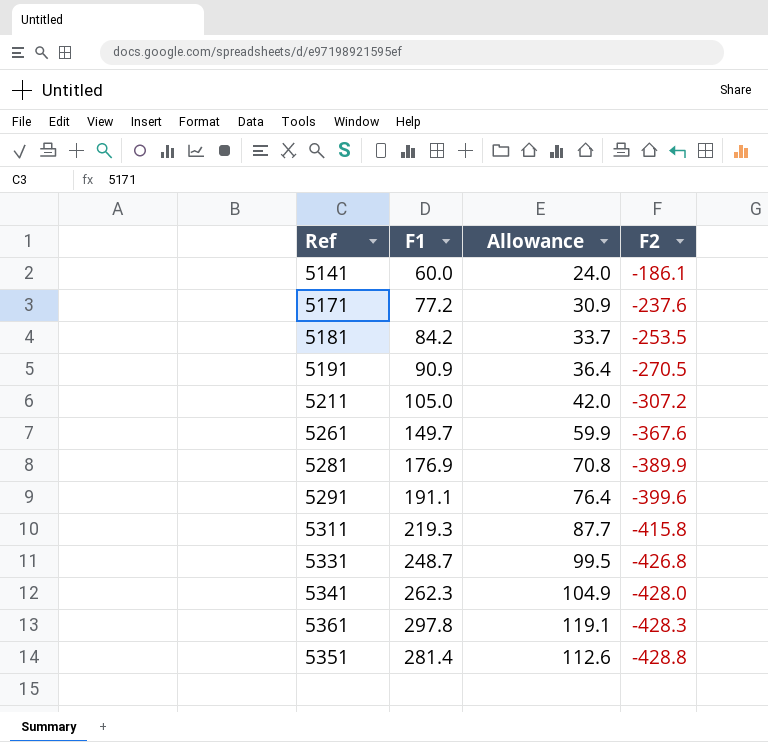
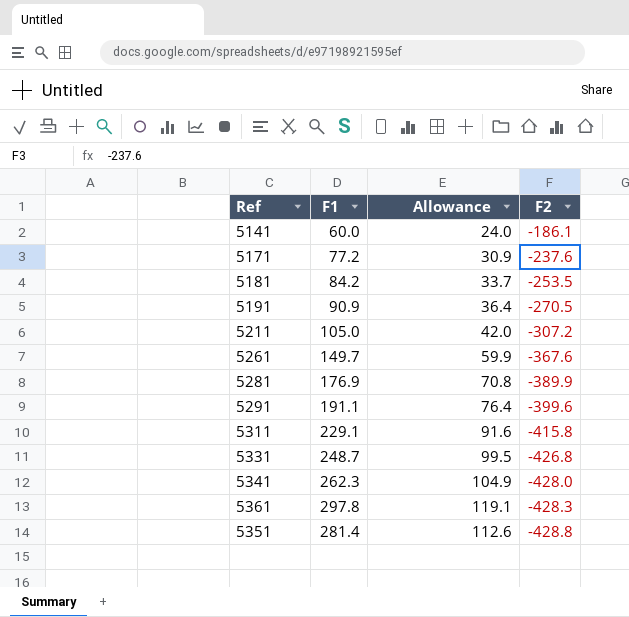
5311 | F1: 219.3 -> 229.1
5311 | Allowance: 87.7 -> 91.6

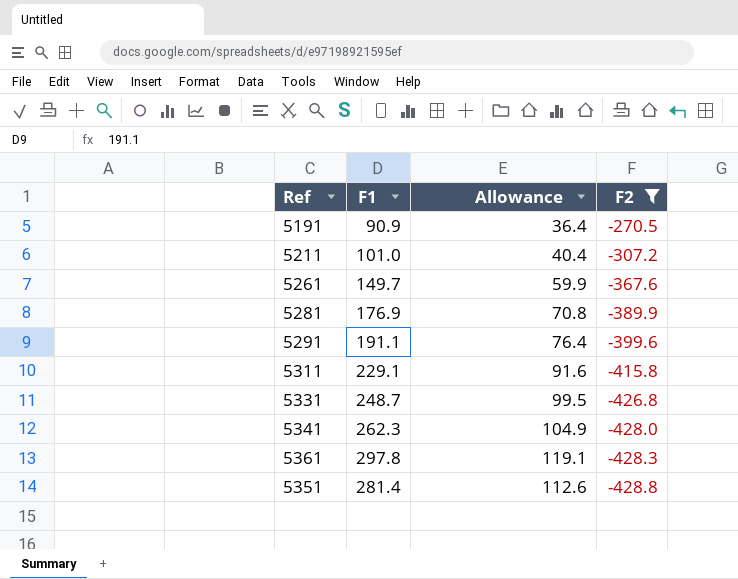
filter: none -> F2 <= -270.5
5211 | F1: 105.0 -> 101.0
5211 | Allowance: 42.0 -> 40.4

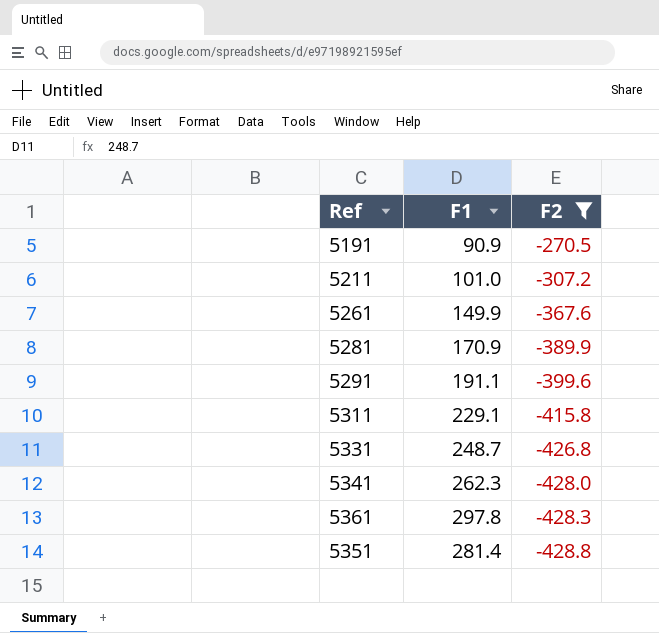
column Allowance | formula: [F1] * 0.4 -> none
5261 | F1: 149.7 -> 149.9
5281 | F1: 176.9 -> 170.9

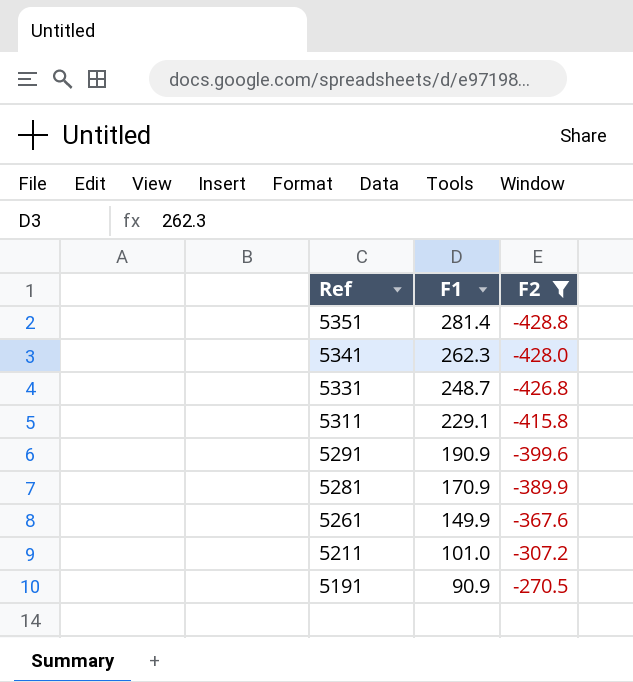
row order: F2 descending -> Ref descending
row 5361: 297.8 | -428.3 -> none
5291 | F1: 191.1 -> 190.9

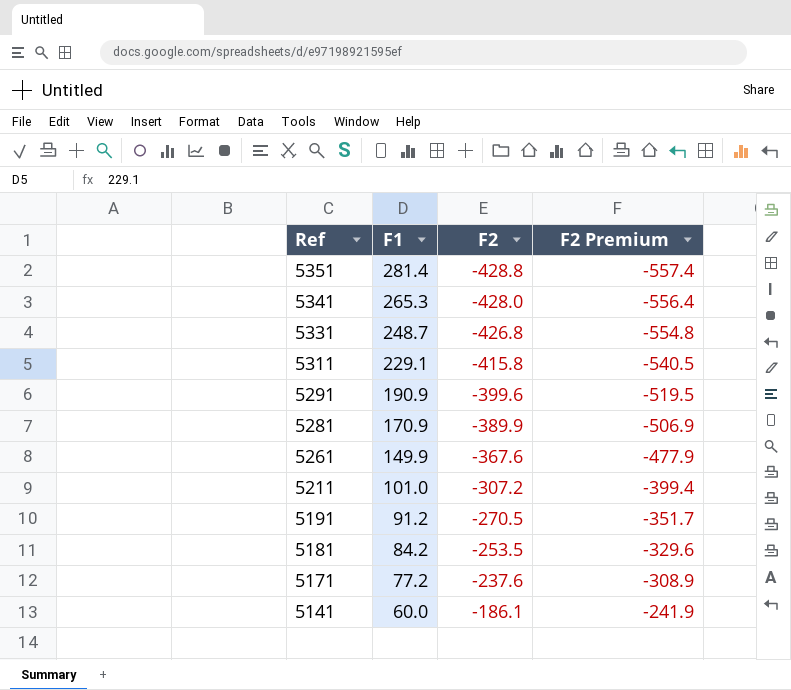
filter: F2 <= -270.5 -> none
column F2 Premium | formula: none -> [F2] * 1.3
5341 | F1: 262.3 -> 265.3
5191 | F1: 90.9 -> 91.2

